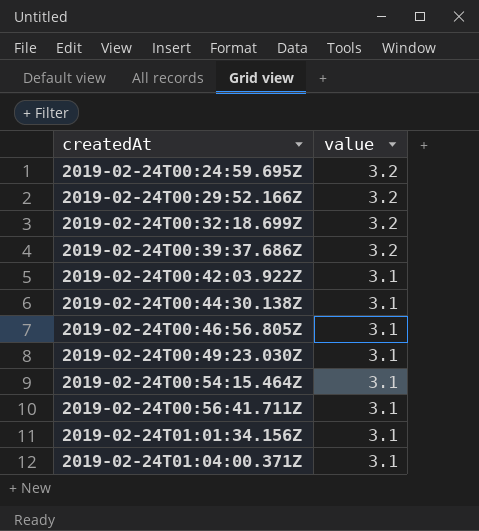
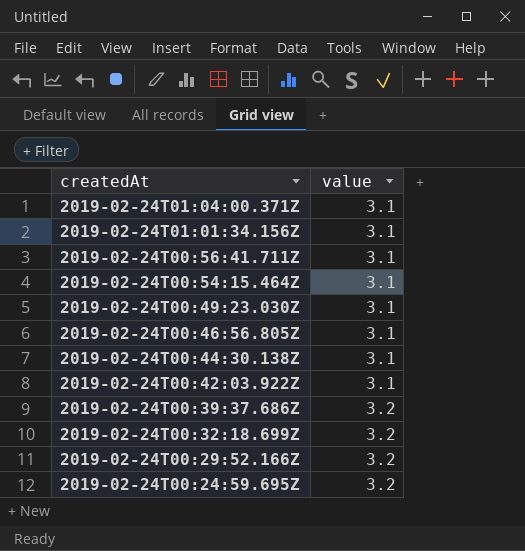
row order: createdAt ascending -> createdAt descending

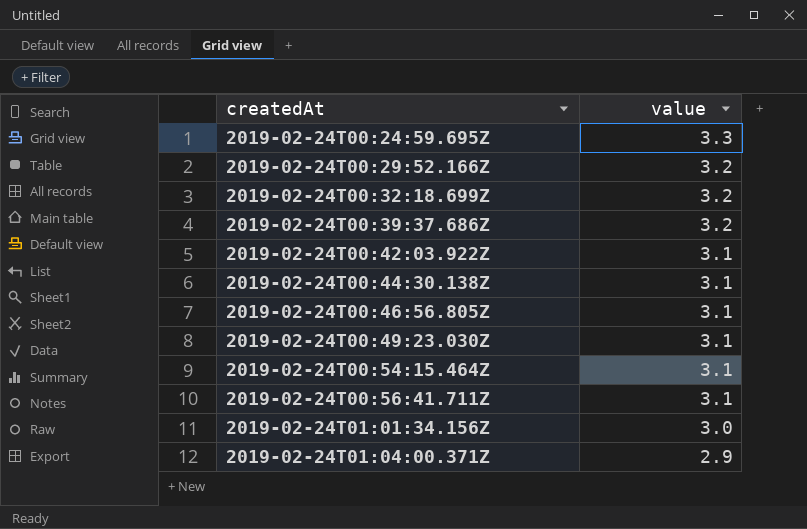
row order: createdAt descending -> createdAt ascending
2019-02-24T00:24:59.695Z | value: 3.2 -> 3.3
2019-02-24T01:01:34.156Z | value: 3.1 -> 3.0
2019-02-24T01:04:00.371Z | value: 3.1 -> 2.9

